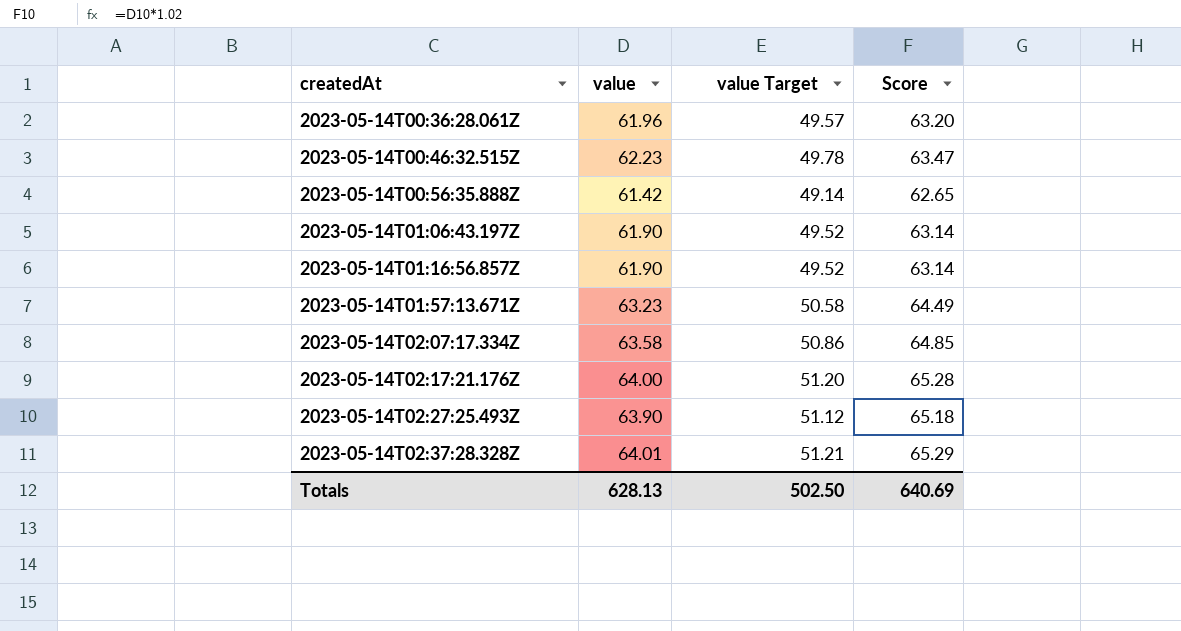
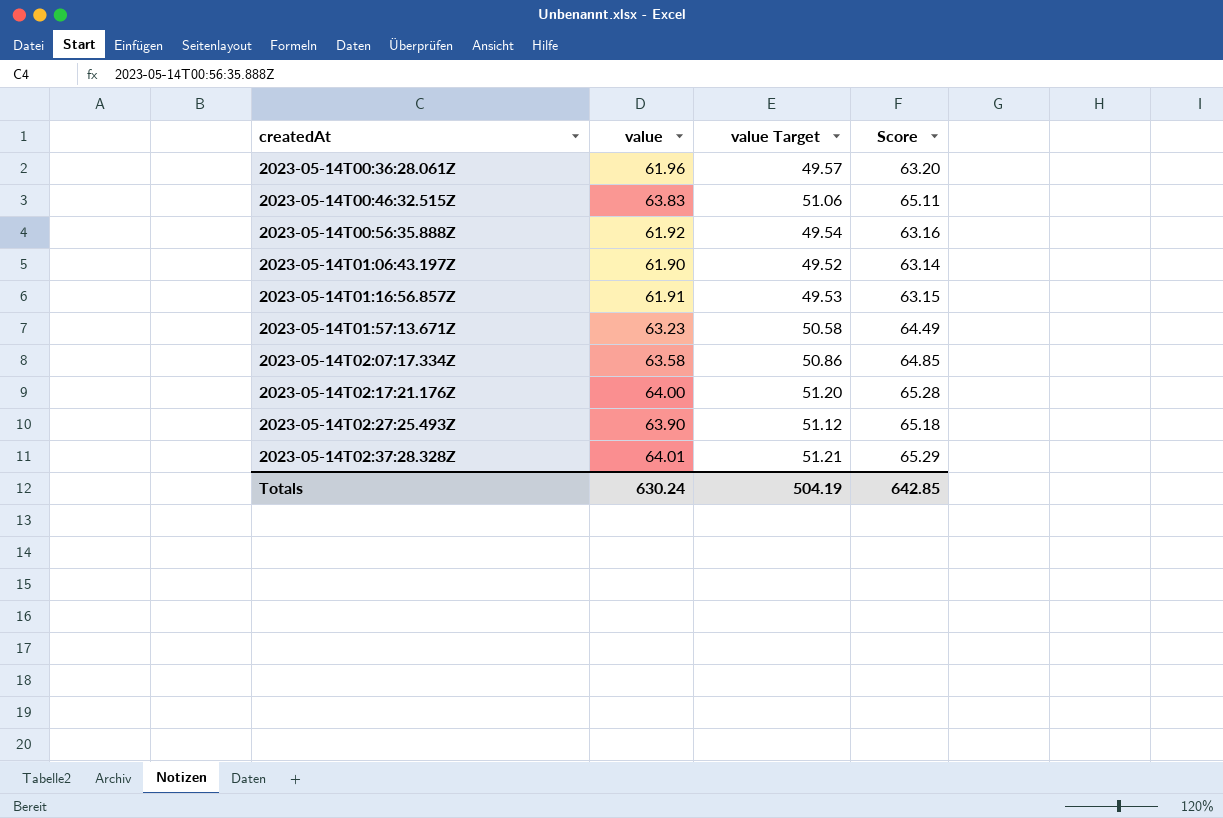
2023-05-14T00:46:32.515Z | value: 62.23 -> 63.83
2023-05-14T00:46:32.515Z | value Target: 49.78 -> 51.06
2023-05-14T00:46:32.515Z | Score: 63.47 -> 65.11
2023-05-14T00:56:35.888Z | value: 61.42 -> 61.92
2023-05-14T00:56:35.888Z | value Target: 49.14 -> 49.54
2023-05-14T00:56:35.888Z | Score: 62.65 -> 63.16
2023-05-14T01:16:56.857Z | value: 61.90 -> 61.91
2023-05-14T01:16:56.857Z | value Target: 49.52 -> 49.53
2023-05-14T01:16:56.857Z | Score: 63.14 -> 63.15
Totals | value: 628.13 -> 630.24
Totals | value Target: 502.50 -> 504.19
Totals | Score: 640.69 -> 642.85

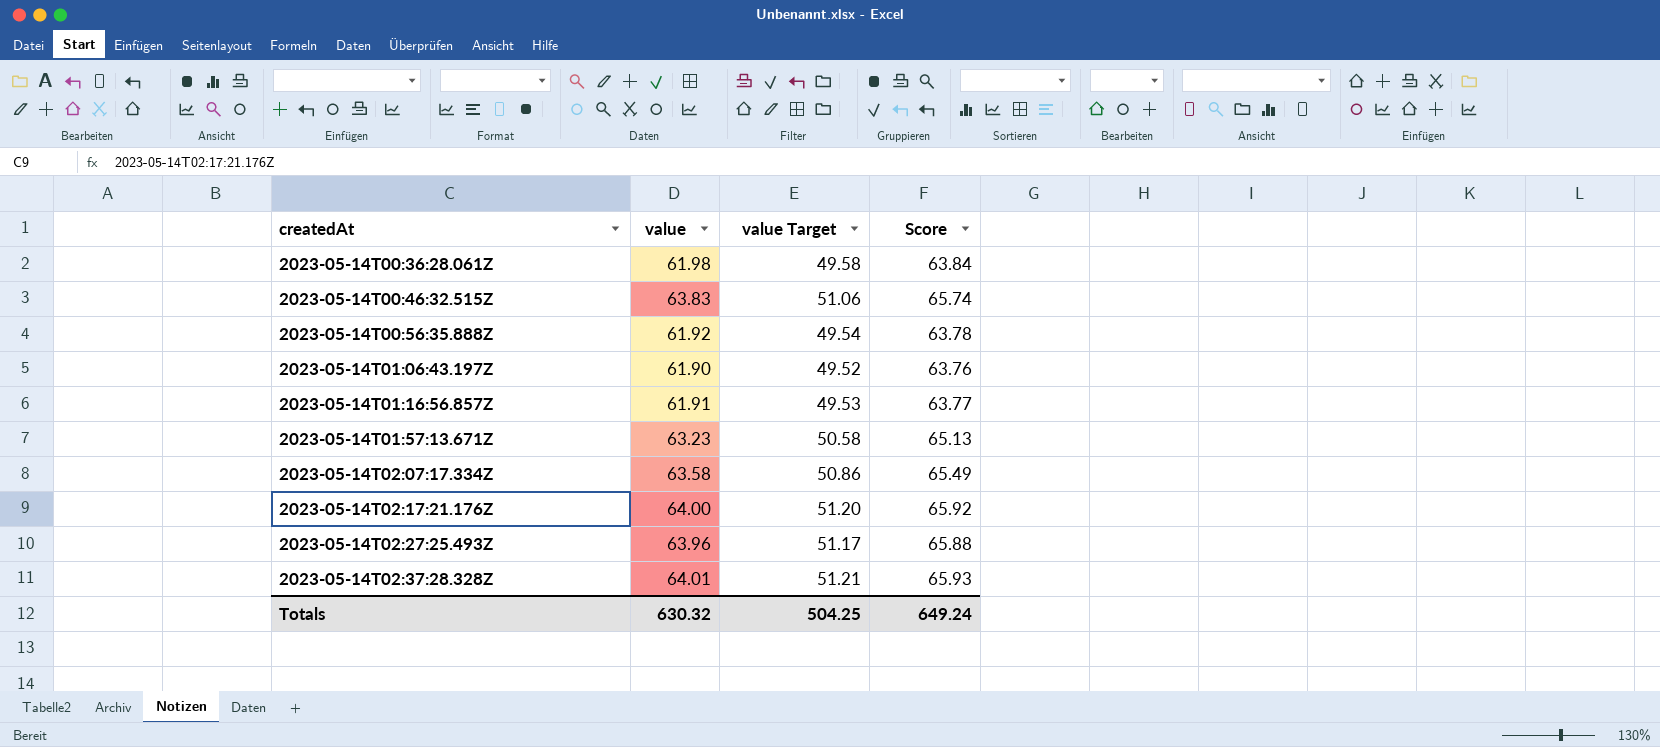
column Score | formula: [value] * 1.02 -> [value] * 1.03
2023-05-14T00:36:28.061Z | value: 61.96 -> 61.98
2023-05-14T00:36:28.061Z | value Target: 49.57 -> 49.58
2023-05-14T02:27:25.493Z | value: 63.90 -> 63.96
2023-05-14T02:27:25.493Z | value Target: 51.12 -> 51.17
Totals | value: 630.24 -> 630.32
Totals | value Target: 504.19 -> 504.25
Totals | Score: 642.85 -> 649.24

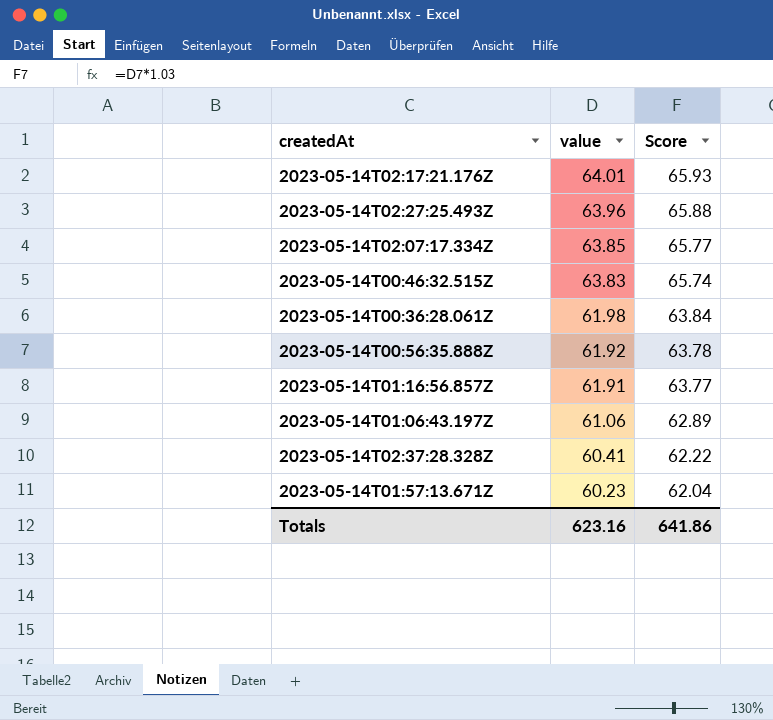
row order: createdAt ascending -> value descending
column value Target | formula: [value] * 0.8 -> none
2023-05-14T02:17:21.176Z | value: 64.00 -> 64.01
2023-05-14T02:17:21.176Z | Score: 65.92 -> 65.93
2023-05-14T02:07:17.334Z | value: 63.58 -> 63.85
2023-05-14T02:07:17.334Z | Score: 65.49 -> 65.77
2023-05-14T01:06:43.197Z | value: 61.90 -> 61.06
2023-05-14T01:06:43.197Z | Score: 63.76 -> 62.89
2023-05-14T02:37:28.328Z | value: 64.01 -> 60.41
2023-05-14T02:37:28.328Z | Score: 65.93 -> 62.22
2023-05-14T01:57:13.671Z | value: 63.23 -> 60.23
2023-05-14T01:57:13.671Z | Score: 65.13 -> 62.04
Totals | value: 630.32 -> 623.16
Totals | Score: 649.24 -> 641.86

